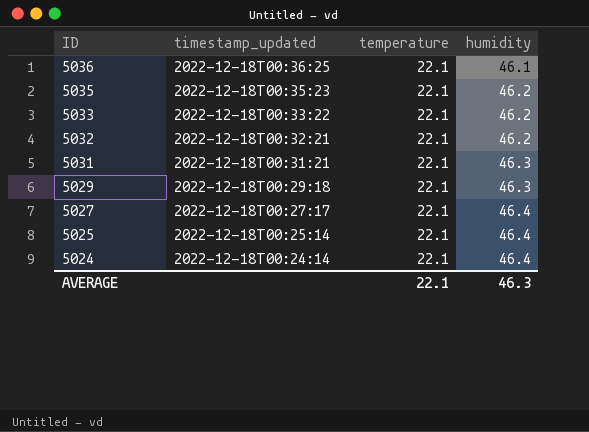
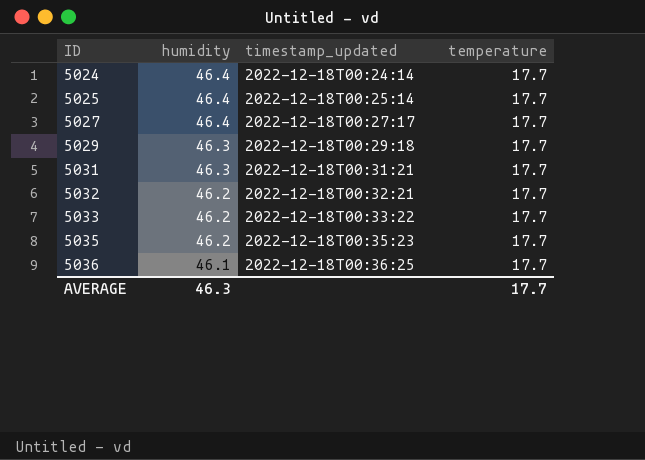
row order: ID descending -> ID ascending
column humidity | position: 4 -> 2
5024 | temperature: 22.1 -> 17.7
5025 | temperature: 22.1 -> 17.7
5027 | temperature: 22.1 -> 17.7
5029 | temperature: 22.1 -> 17.7
5031 | temperature: 22.1 -> 17.7
5032 | temperature: 22.1 -> 17.7
5033 | temperature: 22.1 -> 17.7
5035 | temperature: 22.1 -> 17.7
5036 | temperature: 22.1 -> 17.7
AVERAGE | temperature: 22.1 -> 17.7

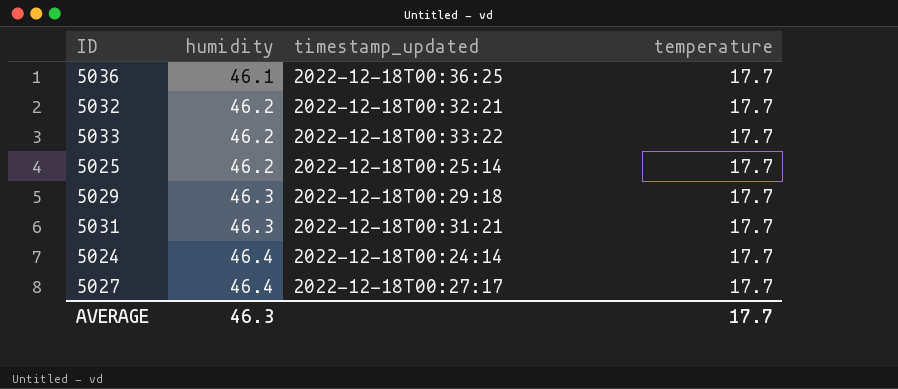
row order: ID ascending -> humidity ascending
row 5035: 46.2 | 2022-12-18T00:35:23 | 17.7 -> none
5025 | humidity: 46.4 -> 46.2

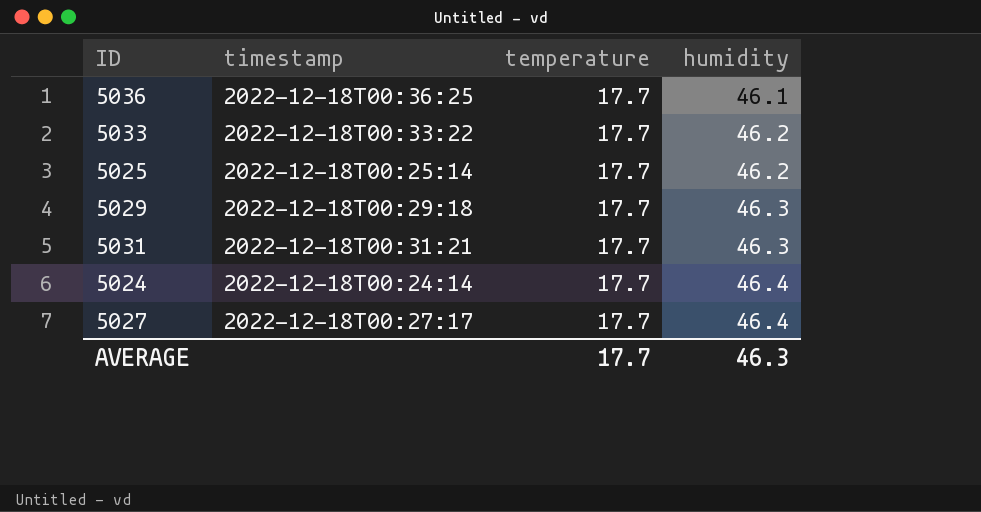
column name: timestamp_updated -> timestamp
column humidity | position: 2 -> 4
row 5032: 46.2 | 2022-12-18T00:32:21 | 17.7 -> none

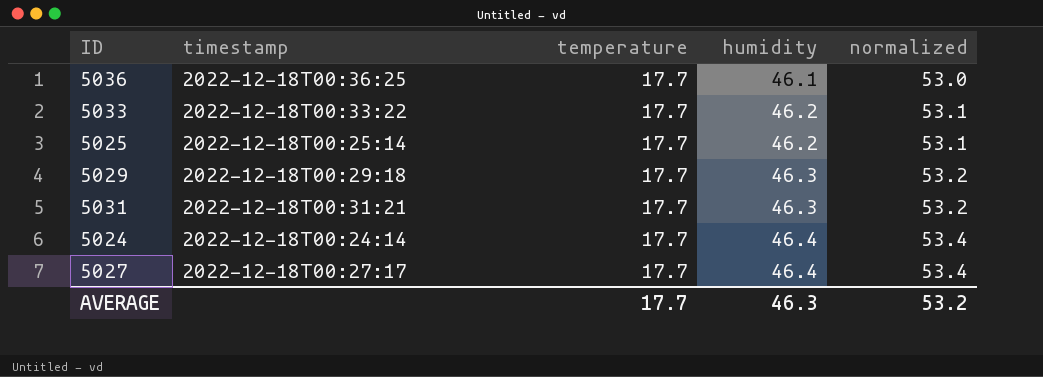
column normalized | formula: none -> [humidity] * 1.15

